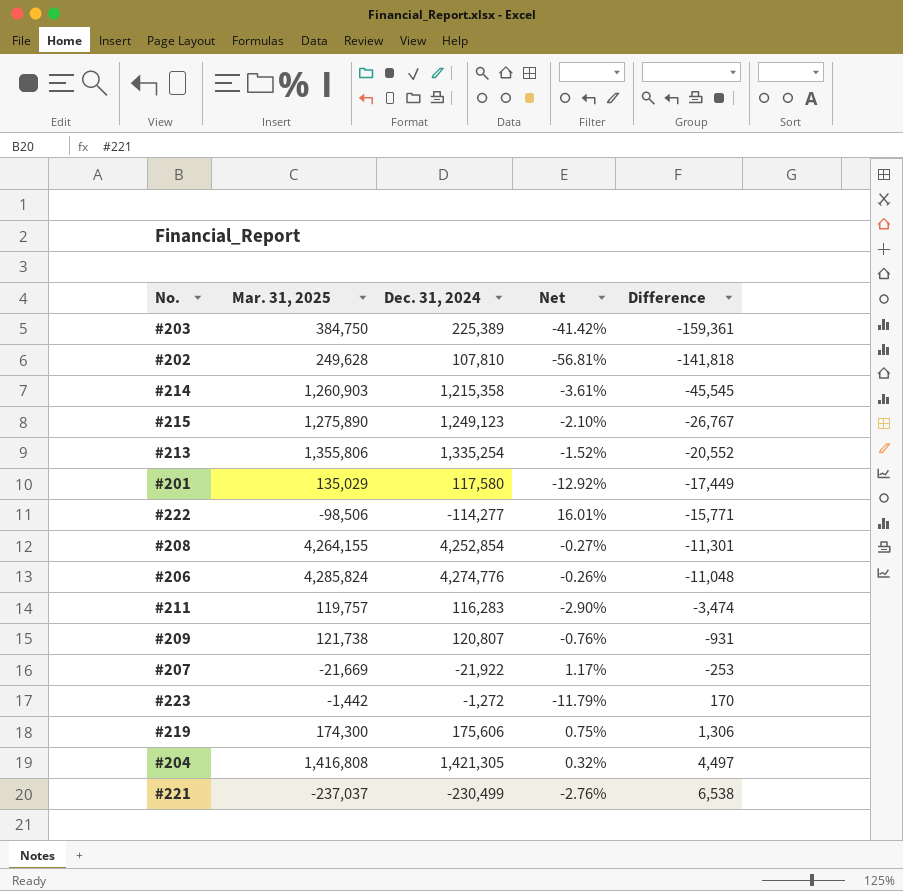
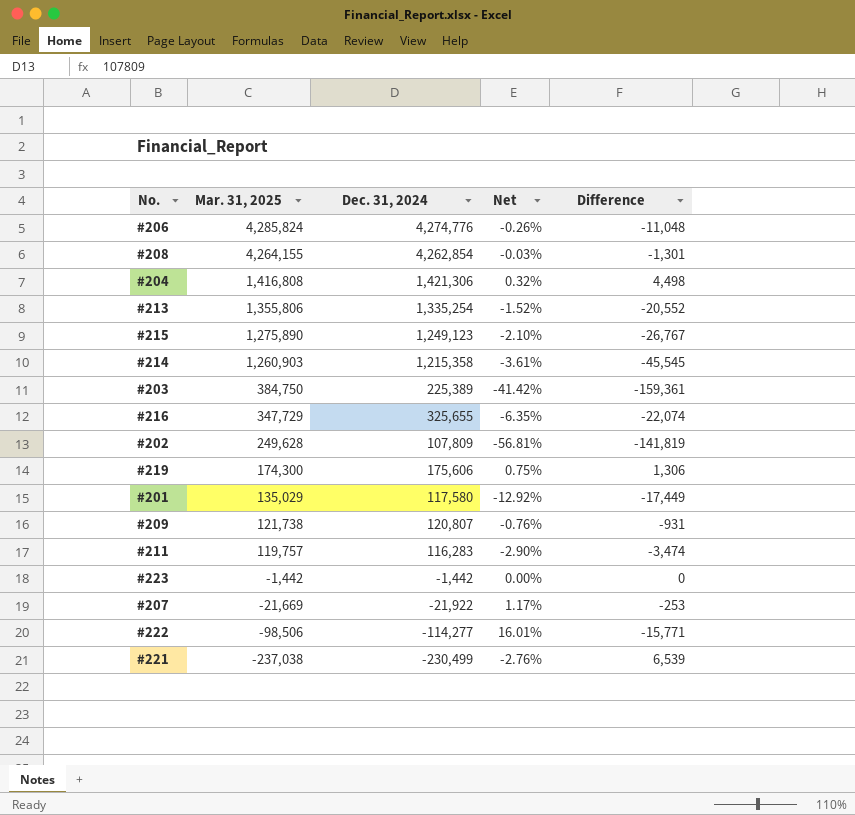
row order: Difference ascending -> Mar. 31, 2025 descending
#208 | Dec. 31, 2024: 4,252,854 -> 4,262,854
#208 | Net: -0.27% -> -0.03%
#208 | Difference: -11,301 -> -1,301
#204 | Dec. 31, 2024: 1,421,305 -> 1,421,306
#204 | Difference: 4,497 -> 4,498
row #216: none -> 347,729 | 325,655 | -6.35% | -22,074
#202 | Dec. 31, 2024: 107,810 -> 107,809
#202 | Difference: -141,818 -> -141,819
#223 | Dec. 31, 2024: -1,272 -> -1,442
#223 | Net: -11.79% -> 0.00%
#223 | Difference: 170 -> 0
#221 | Mar. 31, 2025: -237,037 -> -237,038
#221 | Difference: 6,538 -> 6,539

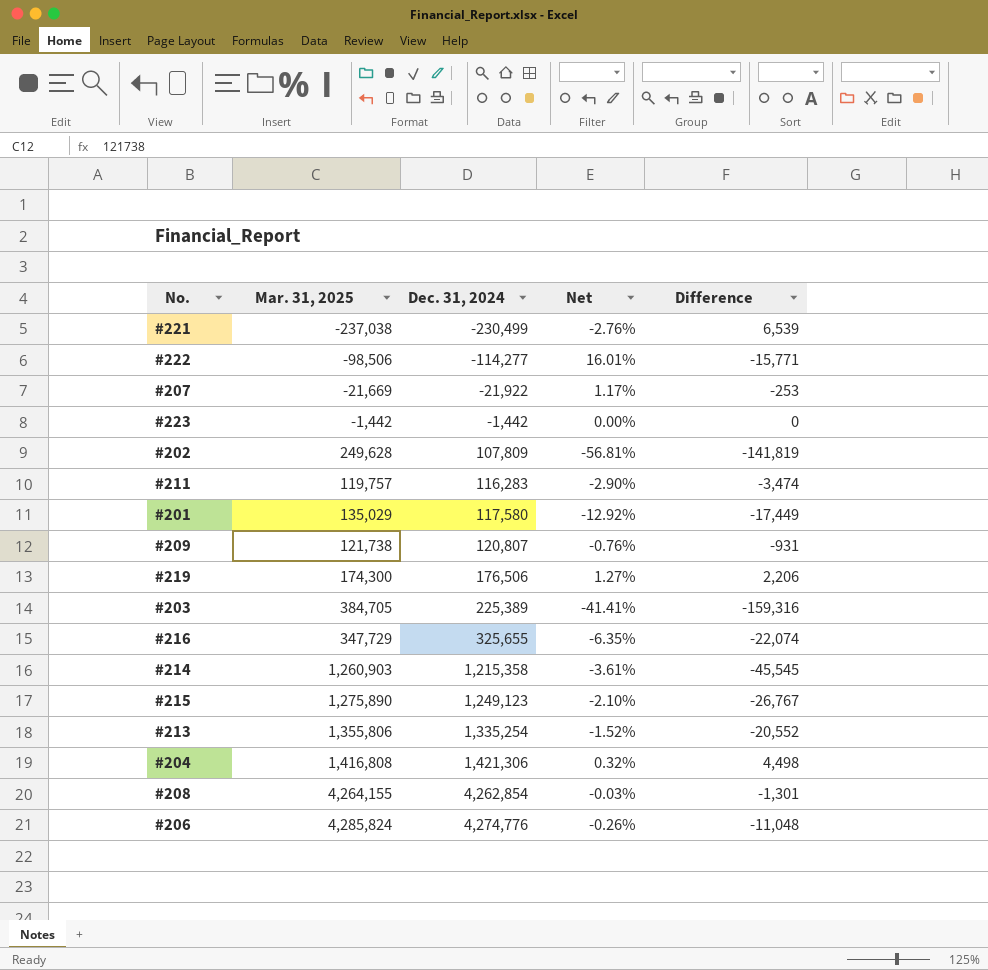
row order: Mar. 31, 2025 descending -> Dec. 31, 2024 ascending
#219 | Dec. 31, 2024: 175,606 -> 176,506
#219 | Net: 0.75% -> 1.27%
#219 | Difference: 1,306 -> 2,206
#203 | Mar. 31, 2025: 384,750 -> 384,705
#203 | Net: -41.42% -> -41.41%
#203 | Difference: -159,361 -> -159,316

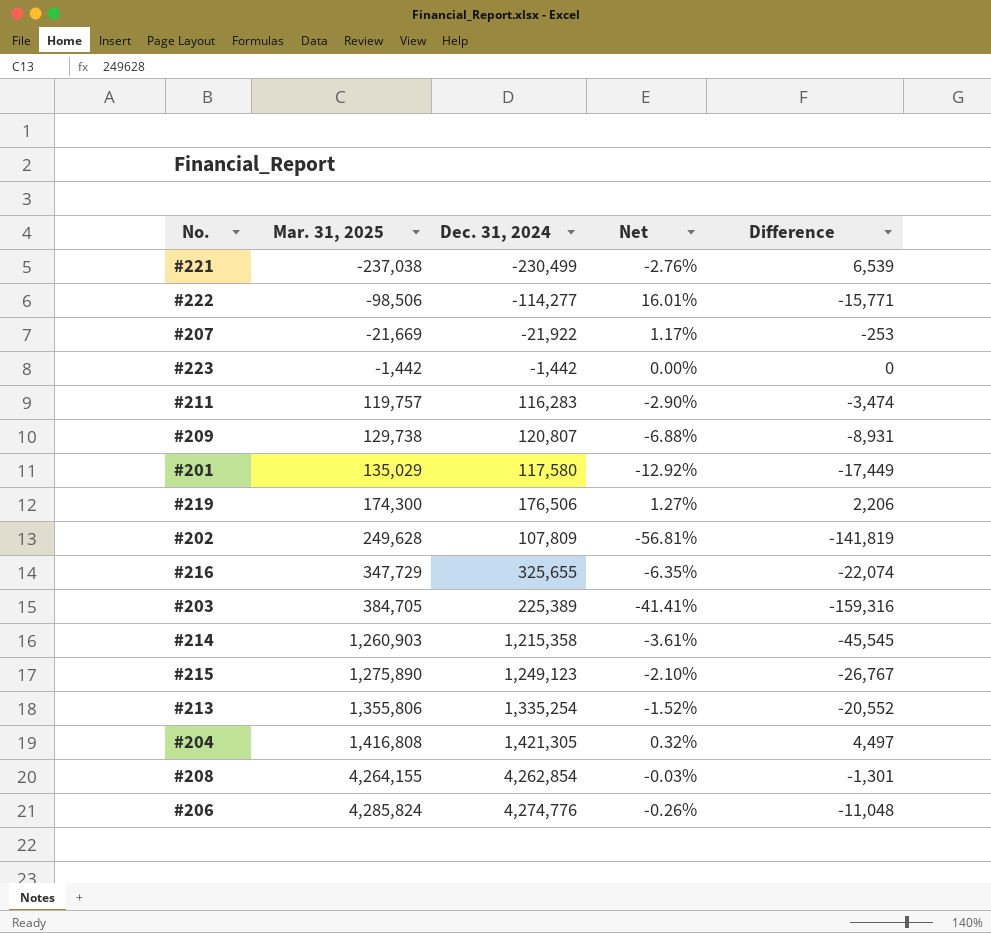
row order: Dec. 31, 2024 ascending -> Mar. 31, 2025 ascending
#209 | Mar. 31, 2025: 121,738 -> 129,738
#209 | Net: -0.76% -> -6.88%
#209 | Difference: -931 -> -8,931
#204 | Dec. 31, 2024: 1,421,306 -> 1,421,305
#204 | Difference: 4,498 -> 4,497

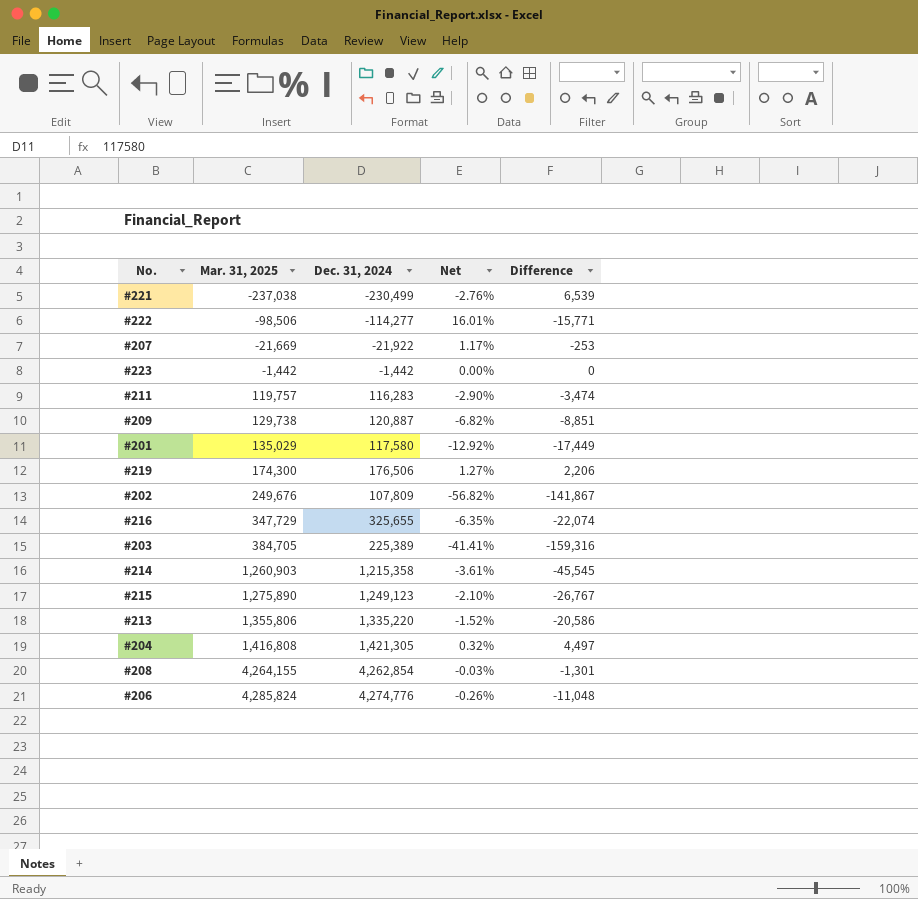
#209 | Dec. 31, 2024: 120,807 -> 120,887
#209 | Net: -6.88% -> -6.82%
#209 | Difference: -8,931 -> -8,851
#202 | Mar. 31, 2025: 249,628 -> 249,676
#202 | Net: -56.81% -> -56.82%
#202 | Difference: -141,819 -> -141,867
#213 | Dec. 31, 2024: 1,335,254 -> 1,335,220
#213 | Difference: -20,552 -> -20,586

